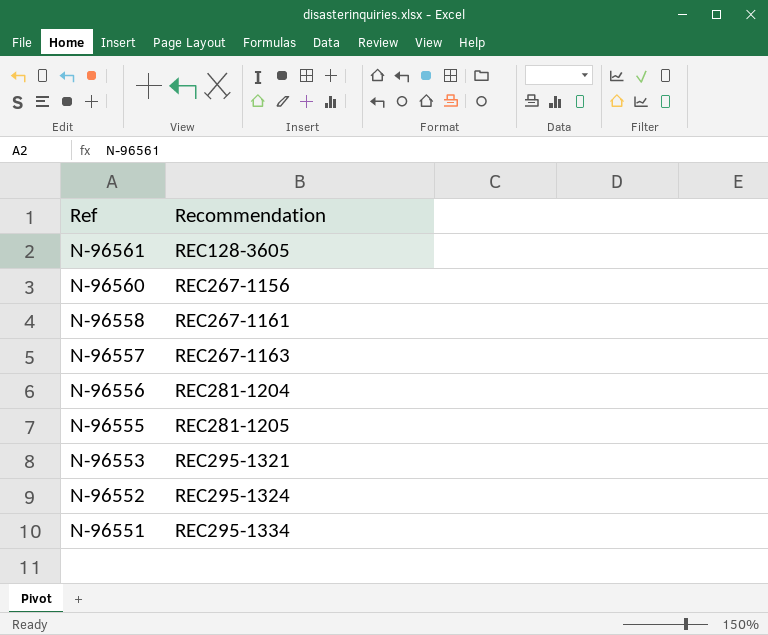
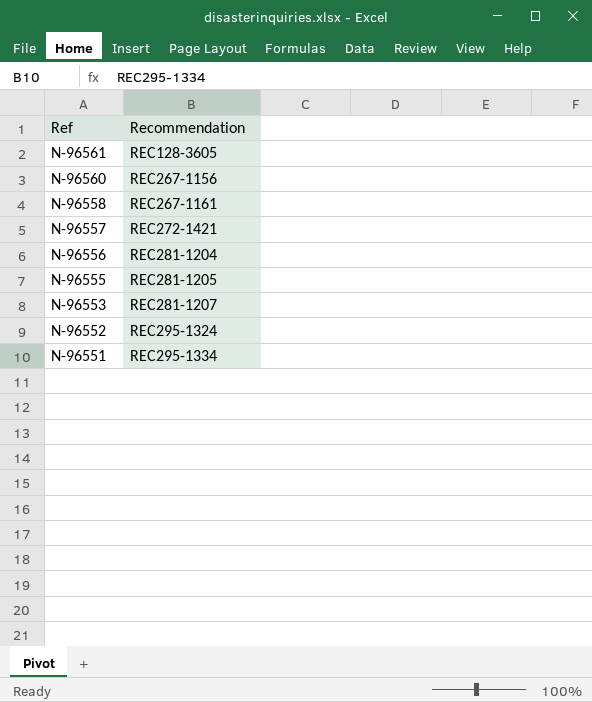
N-96557 | Recommendation: REC267-1163 -> REC272-1421
N-96553 | Recommendation: REC295-1321 -> REC281-1207

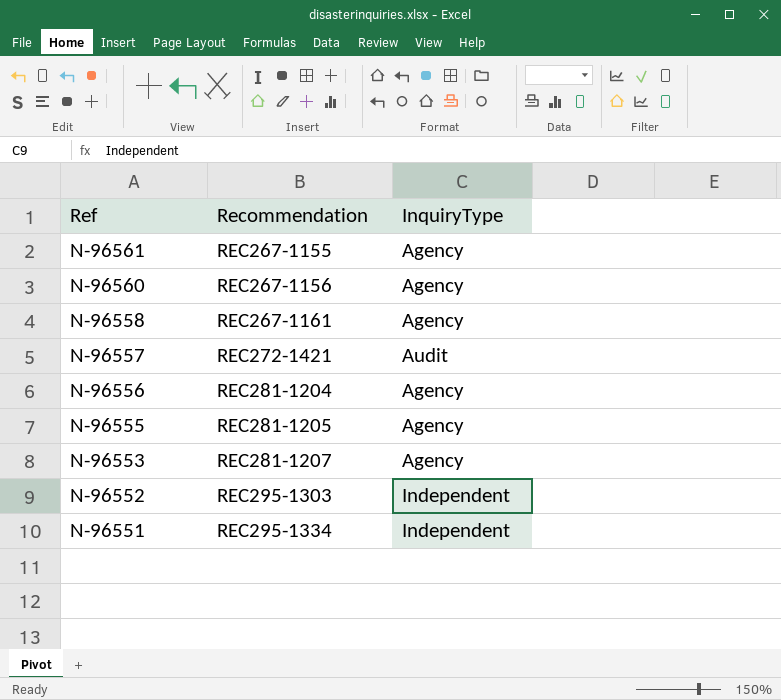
column InquiryType | position: none -> 3
N-96561 | Recommendation: REC128-3605 -> REC267-1155
N-96552 | Recommendation: REC295-1324 -> REC295-1303

